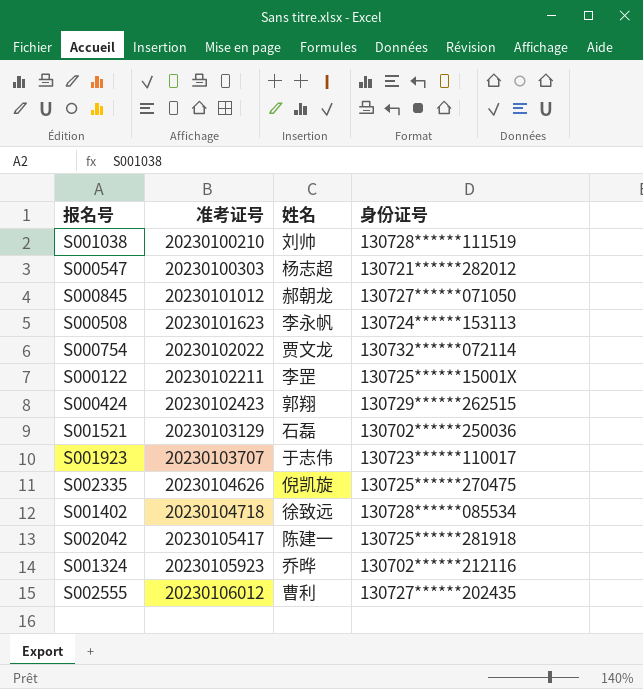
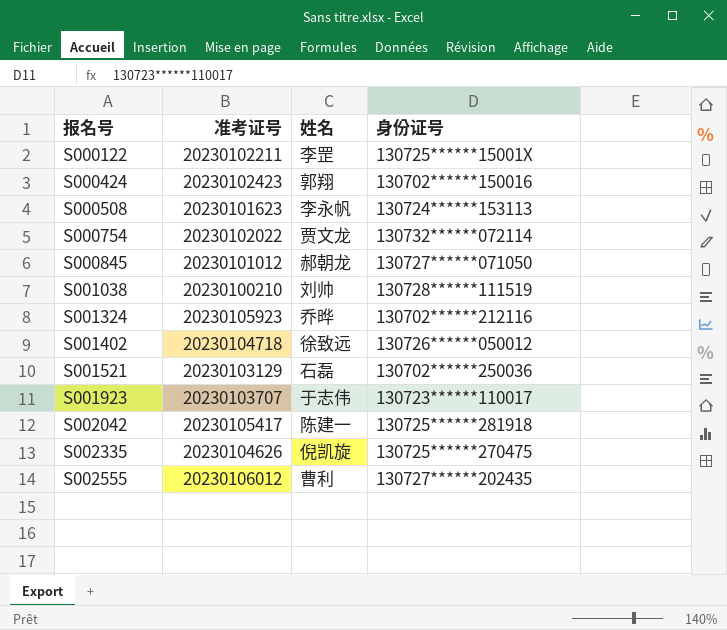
row order: 准考证号 ascending -> 报名号 ascending
row S000547: 20230100303 | 杨志超 | 130721******282012 -> none
S000424 | 身份证号: 130729******262515 -> 130702******150016
S001402 | 身份证号: 130728******085534 -> 130726******050012

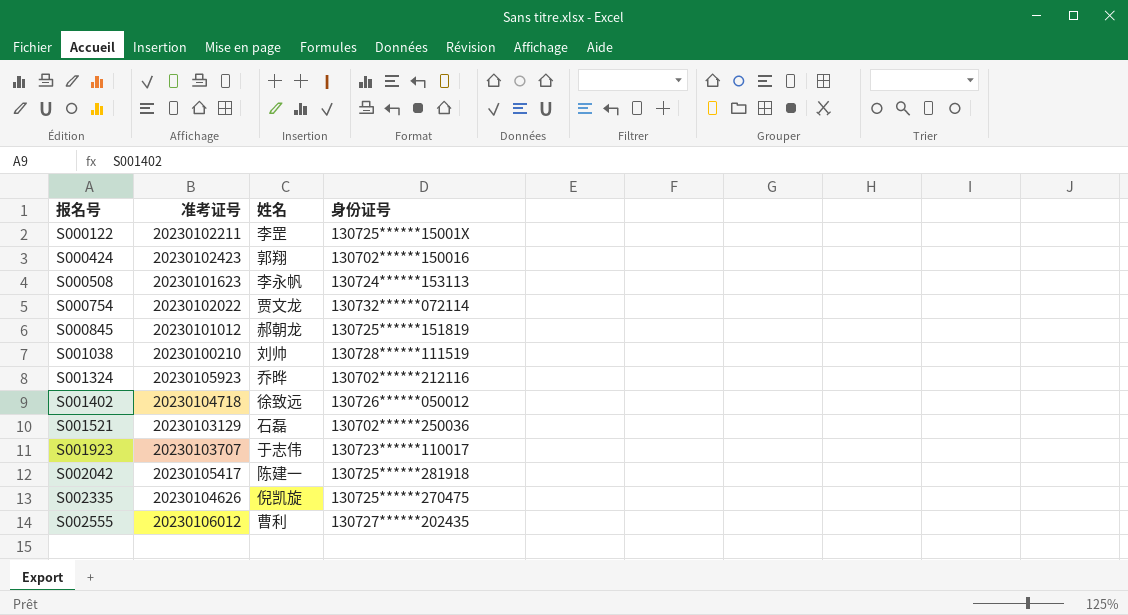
S000845 | 身份证号: 130727******071050 -> 130725******151819

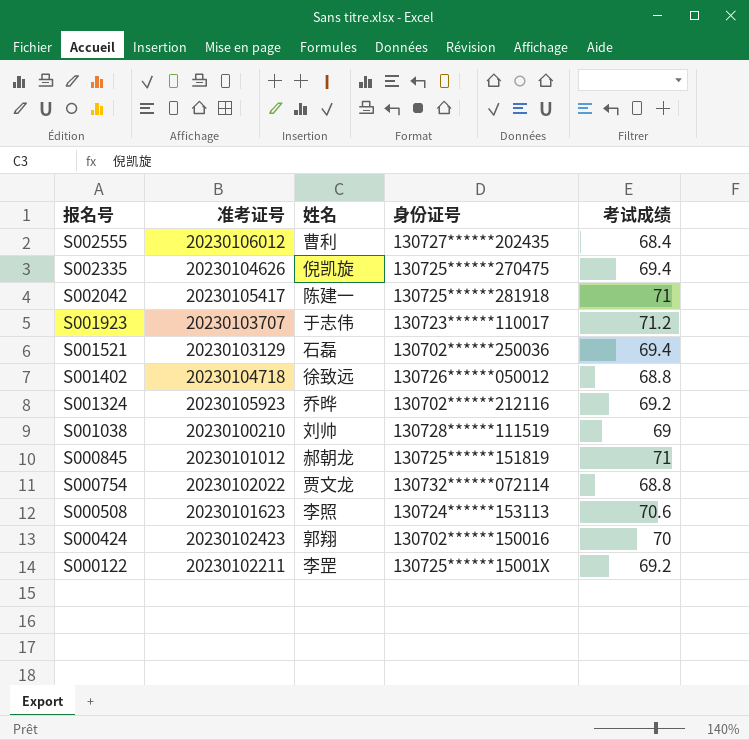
row order: 报名号 ascending -> 报名号 descending
column 考试成绩 | position: none -> 5
S000508 | 姓名: 李永帆 -> 李照

